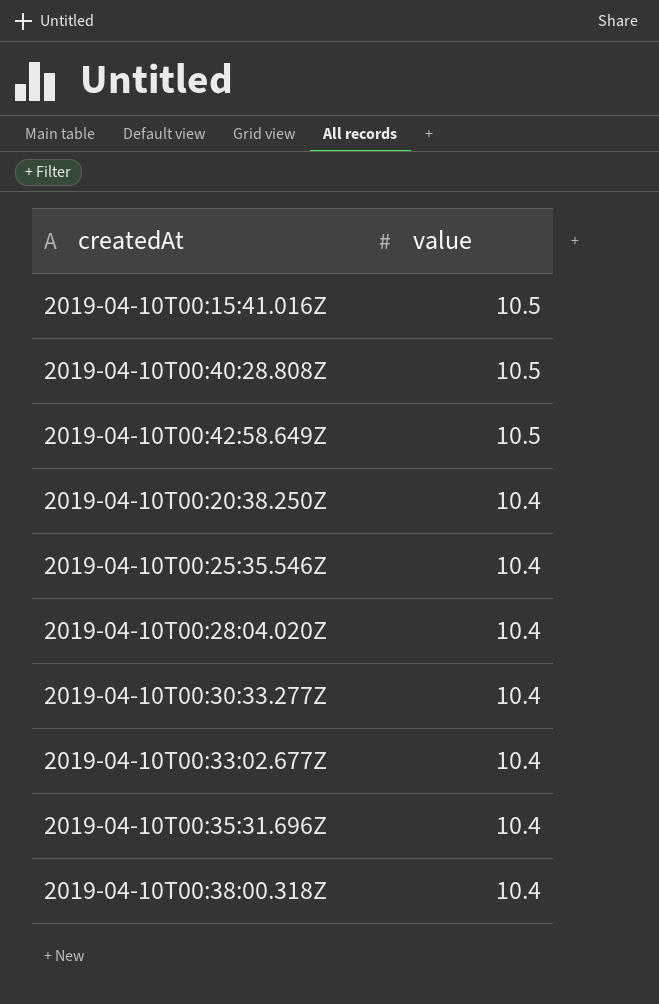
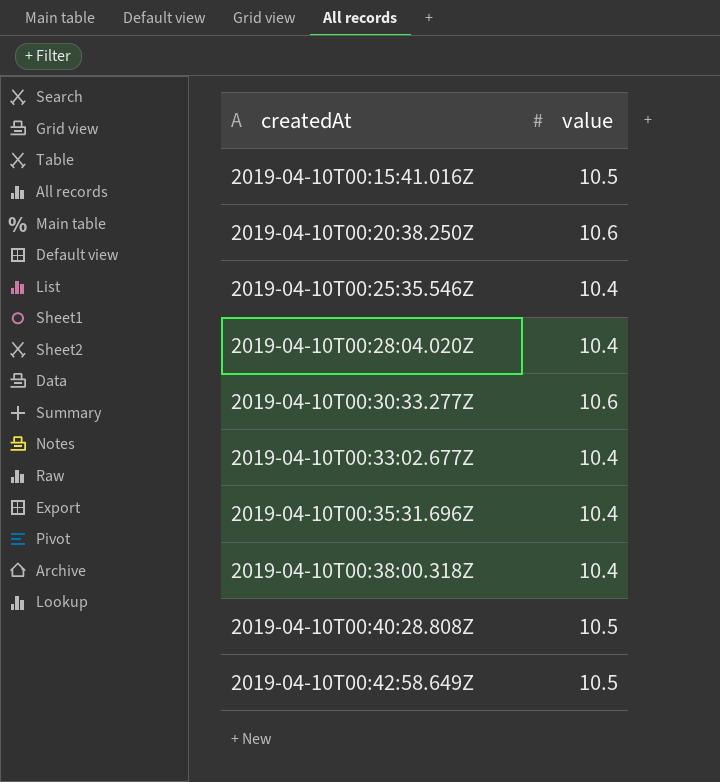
row order: value descending -> createdAt ascending
2019-04-10T00:20:38.250Z | value: 10.4 -> 10.6
2019-04-10T00:30:33.277Z | value: 10.4 -> 10.6

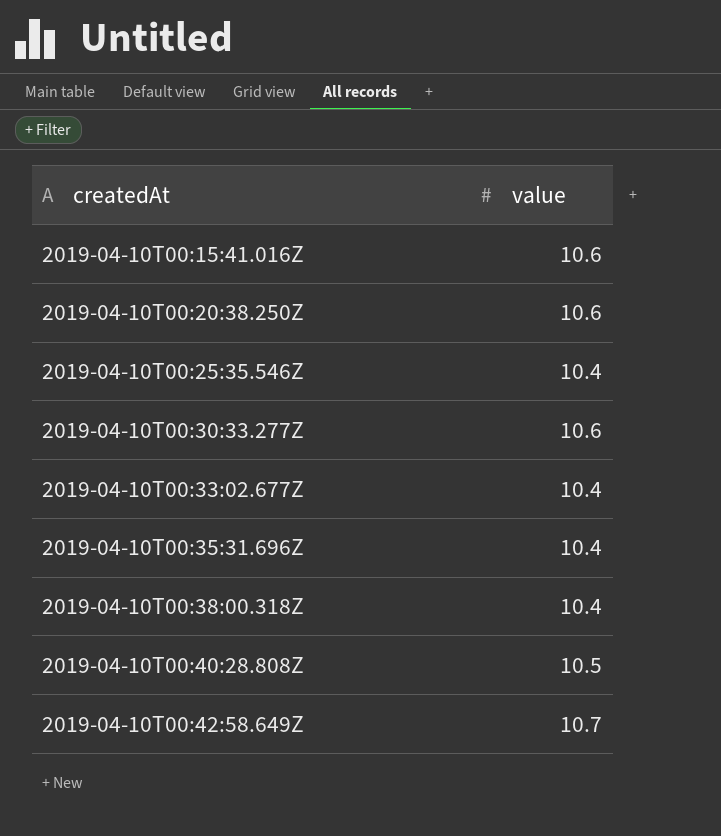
row 2019-04-10T00:28:04.020Z: 10.4 -> none
2019-04-10T00:15:41.016Z | value: 10.5 -> 10.6
2019-04-10T00:42:58.649Z | value: 10.5 -> 10.7

